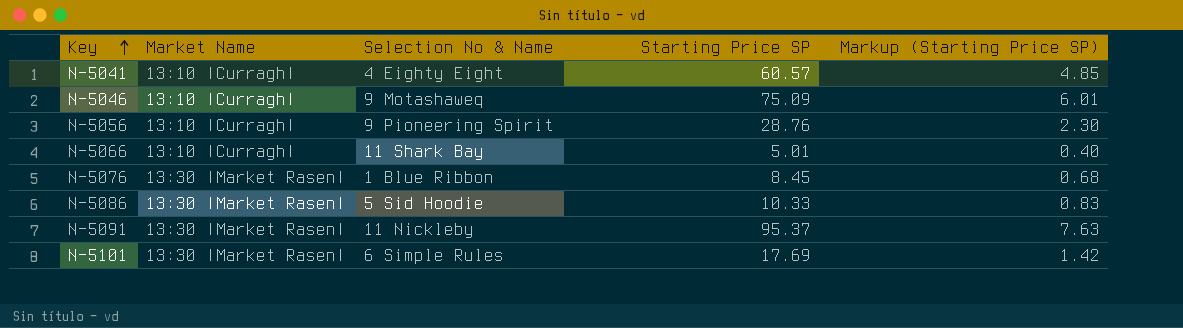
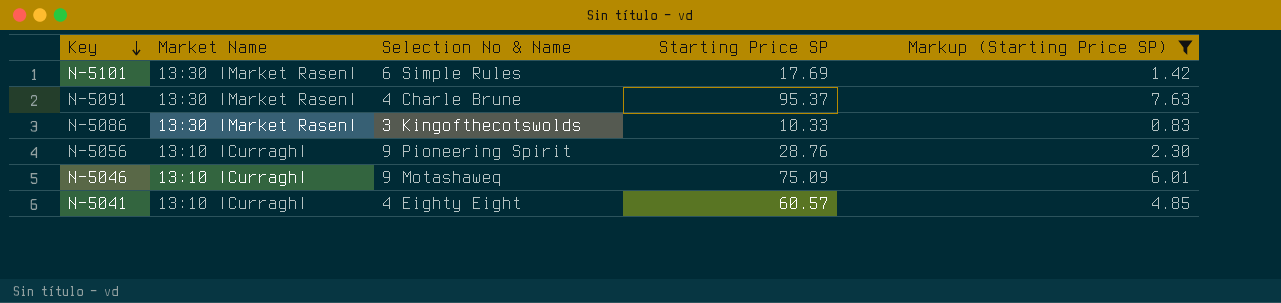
filter: none -> Markup (Starting Price SP) >= 0.83
row order: Key ascending -> Key descending
N-5091 | Selection No & Name: 11 Nickleby -> 4 Charle Brune
N-5086 | Selection No & Name: 5 Sid Hoodie -> 3 Kingofthecotswolds

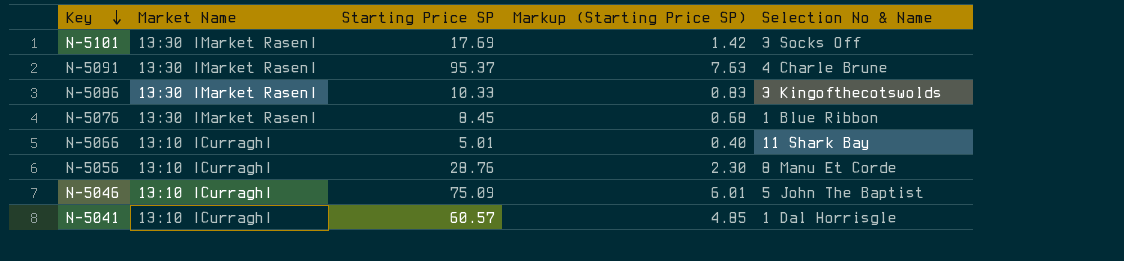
filter: Markup (Starting Price SP) >= 0.83 -> none
column Selection No & Name | position: 3 -> 5
N-5101 | Selection No & Name: 6 Simple Rules -> 3 Socks Off
N-5056 | Selection No & Name: 9 Pioneering Spirit -> 8 Manu Et Corde
N-5046 | Selection No & Name: 9 Motashaweq -> 5 John The Baptist
N-5041 | Selection No & Name: 4 Eighty Eight -> 1 Dal Horrisgle

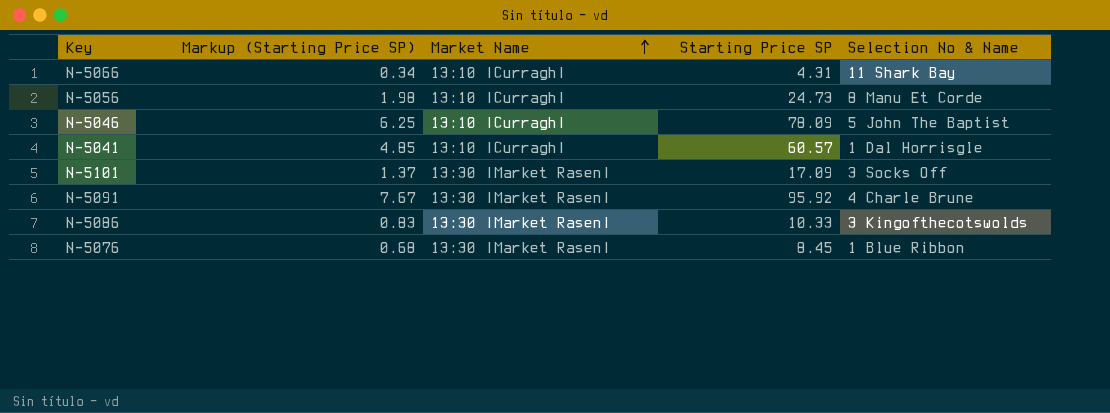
row order: Key descending -> Market Name ascending
column Markup (Starting Price SP) | position: 4 -> 2
N-5066 | Markup (Starting Price SP): 0.40 -> 0.34
N-5066 | Starting Price SP: 5.01 -> 4.31
N-5056 | Markup (Starting Price SP): 2.30 -> 1.98
N-5056 | Starting Price SP: 28.76 -> 24.73
N-5046 | Markup (Starting Price SP): 6.01 -> 6.25
N-5046 | Starting Price SP: 75.09 -> 78.09
N-5101 | Markup (Starting Price SP): 1.42 -> 1.37
N-5101 | Starting Price SP: 17.69 -> 17.09
N-5091 | Markup (Starting Price SP): 7.63 -> 7.67
N-5091 | Starting Price SP: 95.37 -> 95.92

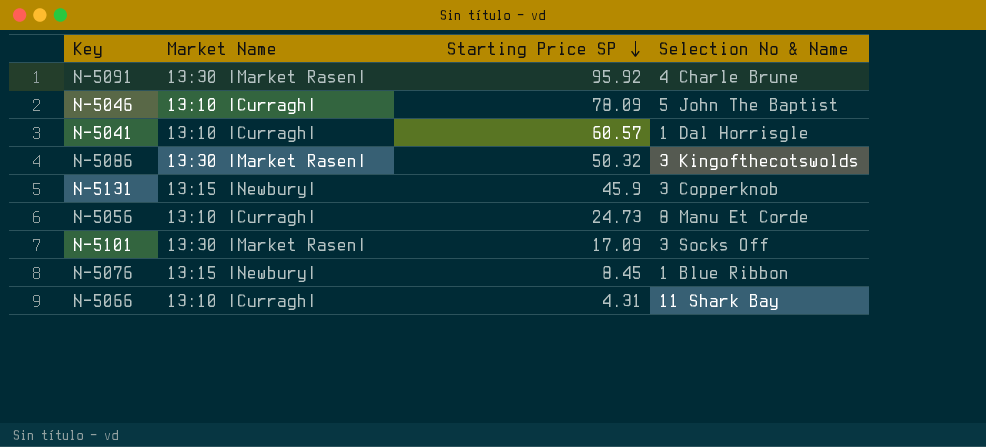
row order: Market Name ascending -> Starting Price SP descending
column Markup (Starting Price SP) | formula: [Starting Price SP] * 0.08 -> none
N-5086 | Starting Price SP: 10.33 -> 50.32
row N-5131: none -> 13:15 |Newbury| | 45.9 | 3 Copperknob
N-5076 | Market Name: 13:30 |Market Rasen| -> 13:15 |Newbury|

